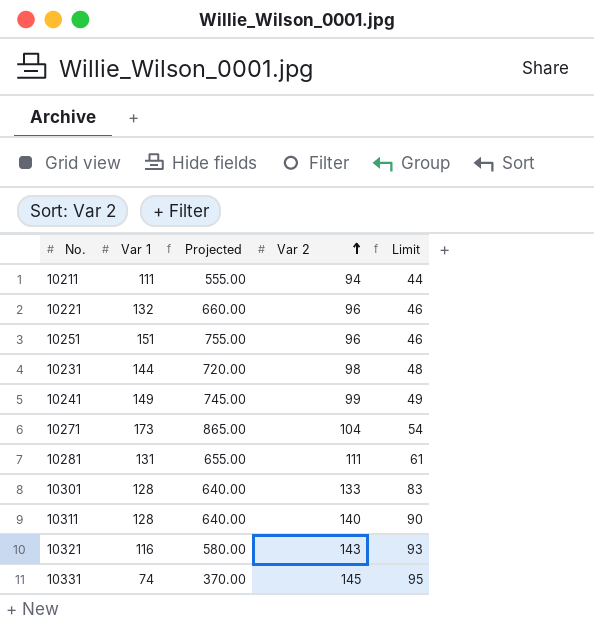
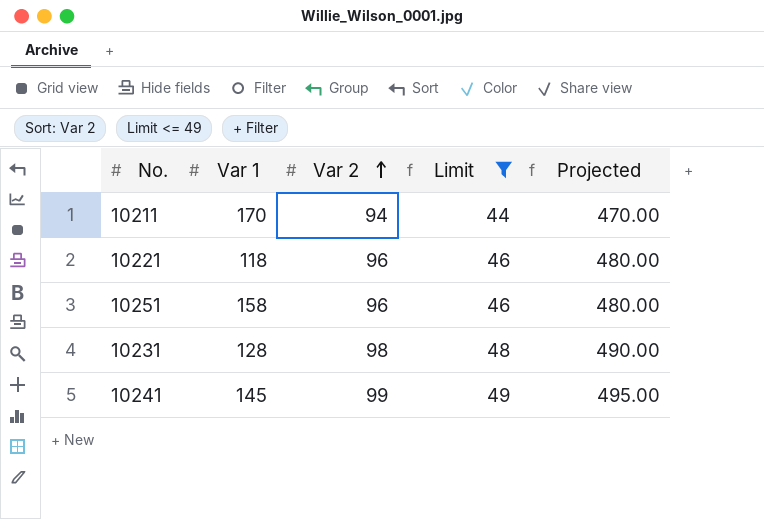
filter: none -> Limit <= 49
column Projected | formula: [Var 1] * 5 -> [Var 2] * 5
column Projected | position: 3 -> 5
10211 | Var 1: 111 -> 170
10221 | Var 1: 132 -> 118
10251 | Var 1: 151 -> 158
10231 | Var 1: 144 -> 128
10241 | Var 1: 149 -> 145

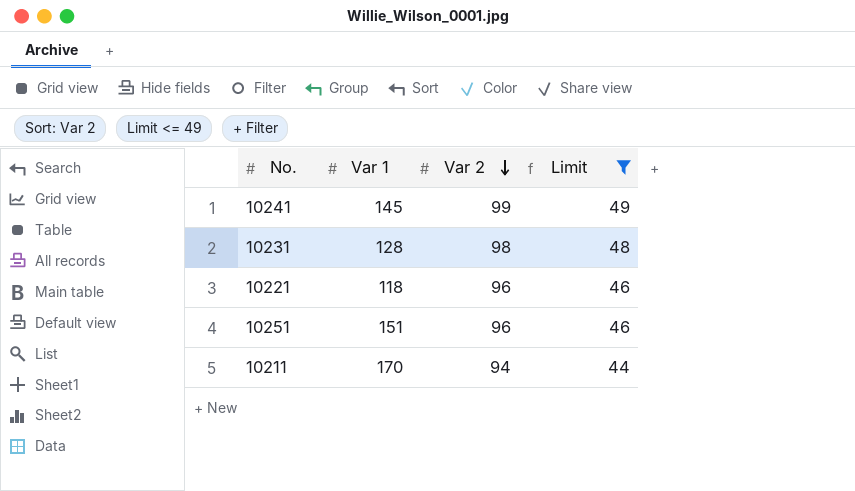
row order: Var 2 ascending -> Var 2 descending
column Projected | formula: [Var 2] * 5 -> none
10251 | Var 1: 158 -> 151

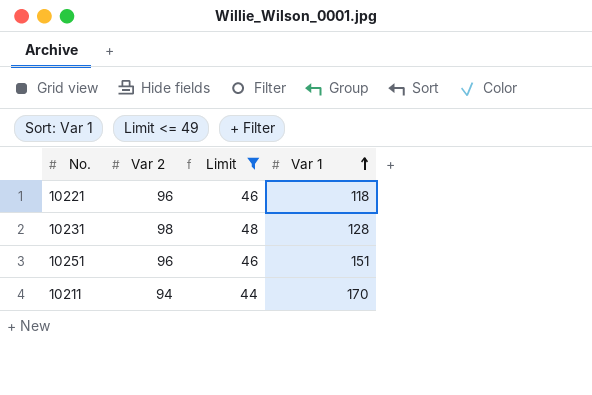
row order: Var 2 descending -> Var 1 ascending
column Var 1 | position: 2 -> 4
row 10241: 145 | 99 | 49 -> none

